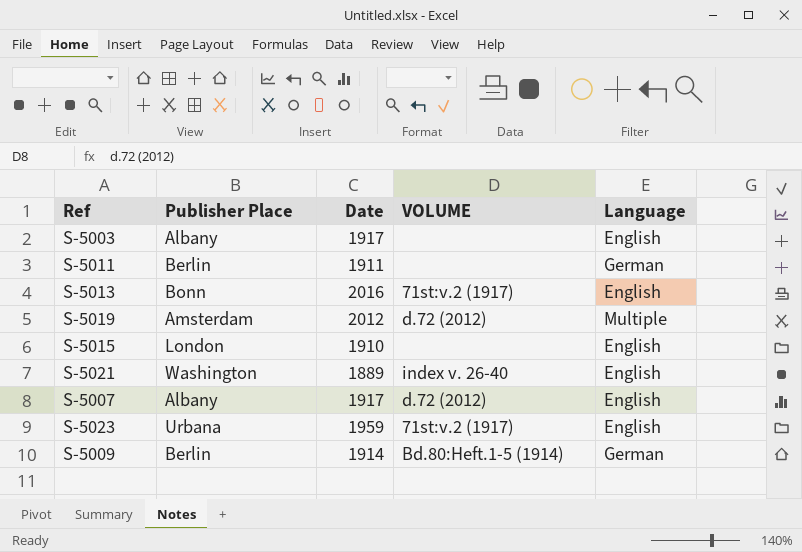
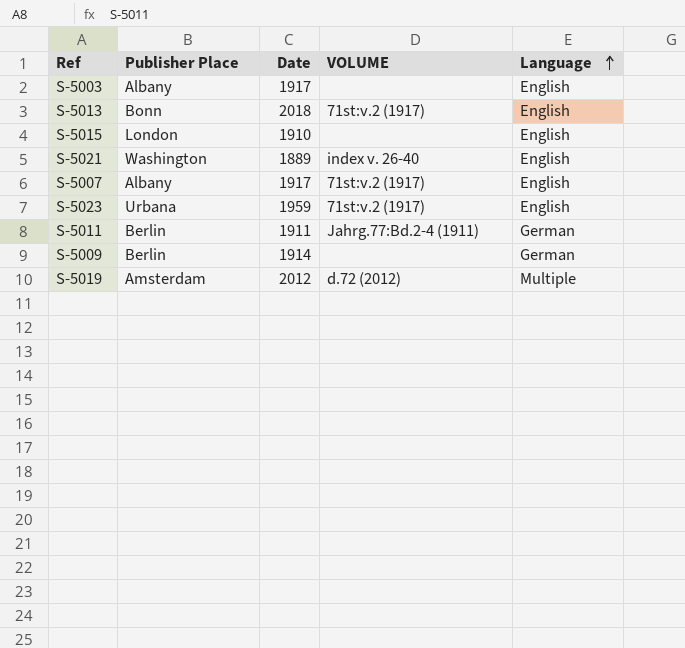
row order: none -> Language ascending
S-5013 | Date: 2016 -> 2018
S-5007 | VOLUME: d.72 (2012) -> 71st:v.2 (1917)
S-5011 | VOLUME: none -> Jahrg.77:Bd.2-4 (1911)
S-5009 | VOLUME: Bd.80:Heft.1-5 (1914) -> none

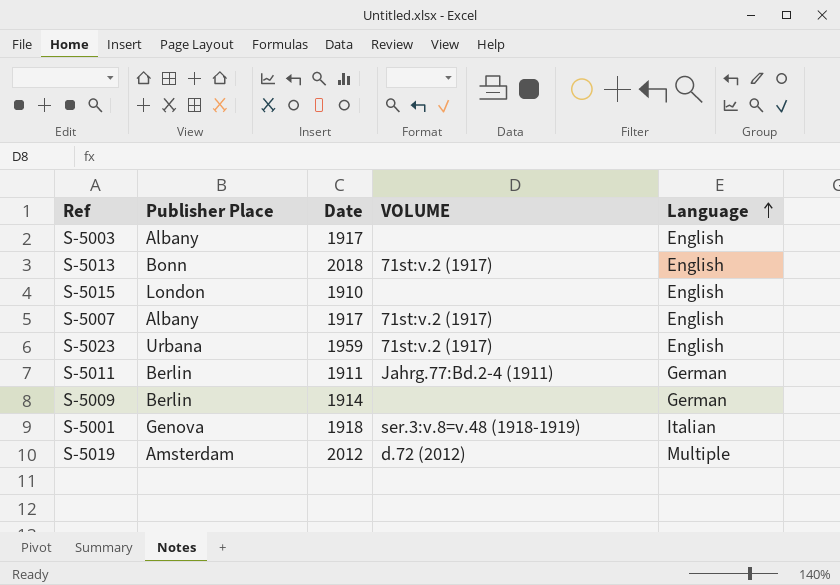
row S-5021: Washington | 1889 | index v. 26-40 | English -> none
row S-5001: none -> Genova | 1918 | ser.3:v.8=v.48 (1918-1919) | Italian

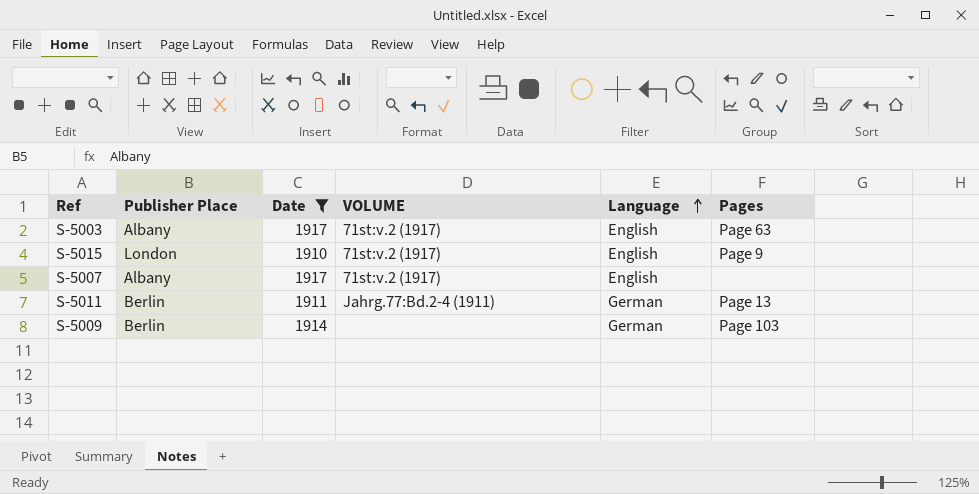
filter: none -> Date <= 1917
column Pages | position: none -> 6
S-5003 | VOLUME: none -> 71st:v.2 (1917)
S-5015 | VOLUME: none -> 71st:v.2 (1917)

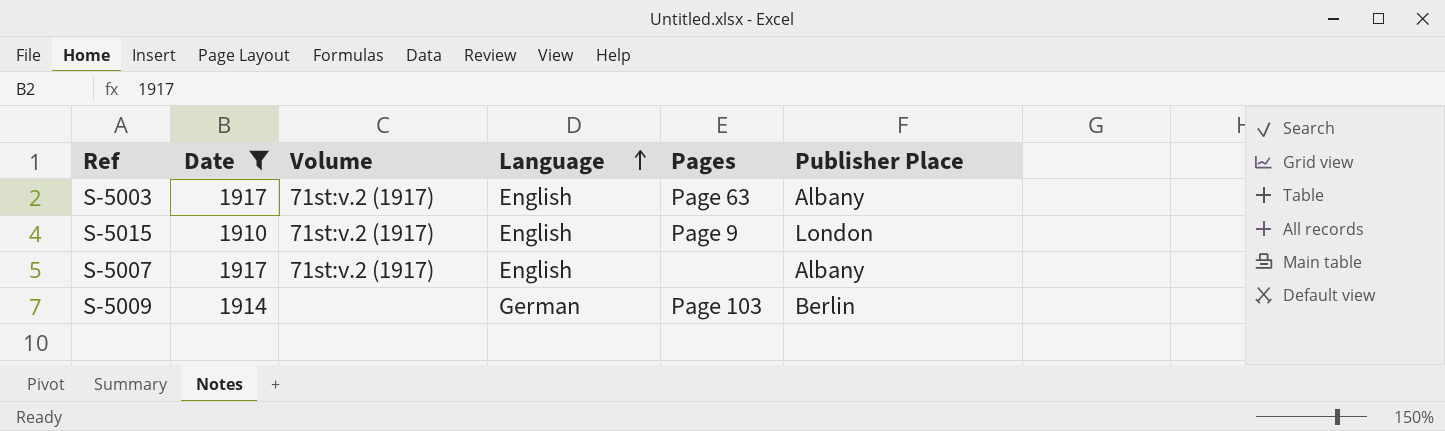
column name: VOLUME -> Volume
column Publisher Place | position: 2 -> 6
row S-5011: Berlin | 1911 | Jahrg.77:Bd.2-4 (1911) | German | Page 13 -> none

